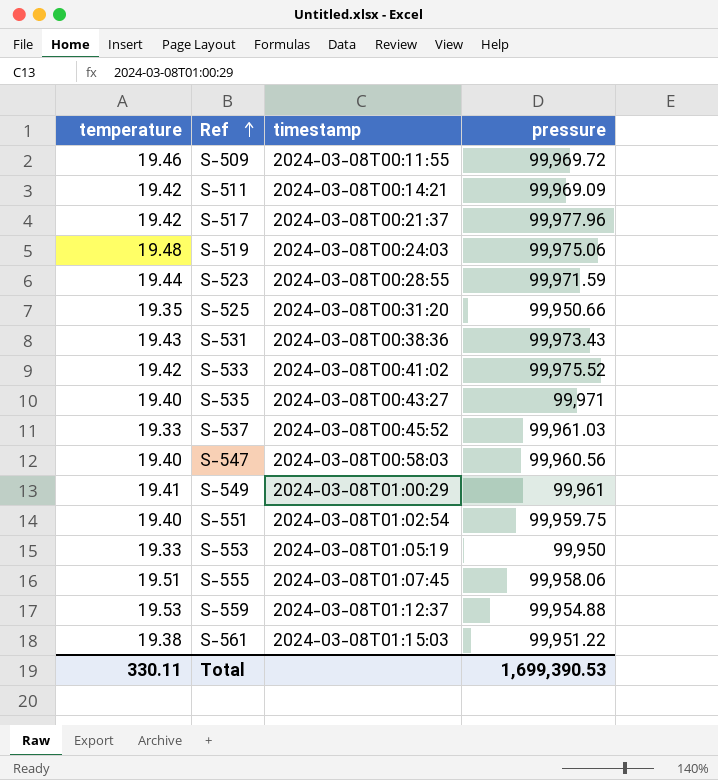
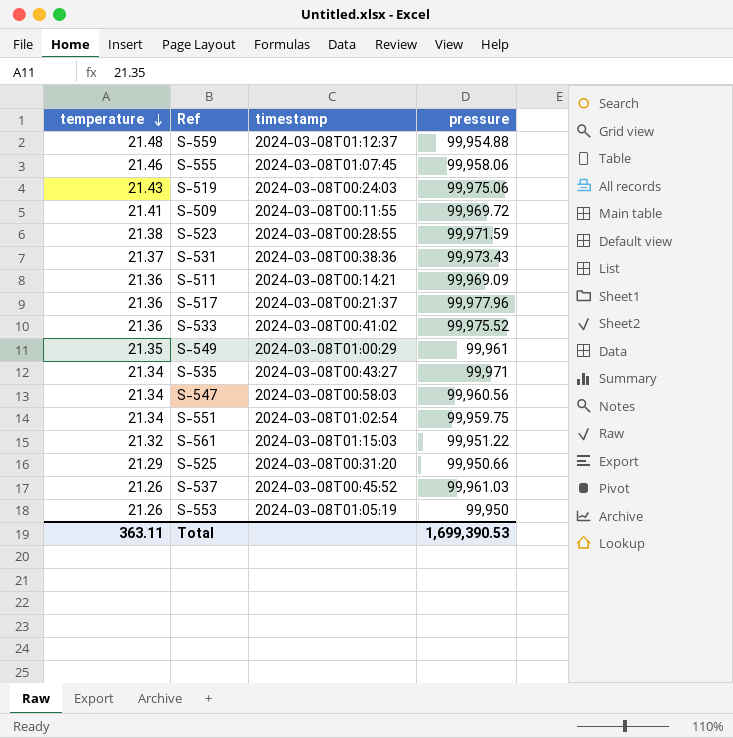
row order: Ref ascending -> temperature descending
S-559 | temperature: 19.53 -> 21.48
S-555 | temperature: 19.51 -> 21.46
S-519 | temperature: 19.48 -> 21.43
S-509 | temperature: 19.46 -> 21.41
S-523 | temperature: 19.44 -> 21.38
S-531 | temperature: 19.43 -> 21.37
S-511 | temperature: 19.42 -> 21.36
S-517 | temperature: 19.42 -> 21.36
S-533 | temperature: 19.42 -> 21.36
S-549 | temperature: 19.41 -> 21.35
S-535 | temperature: 19.40 -> 21.34
S-547 | temperature: 19.40 -> 21.34
S-551 | temperature: 19.40 -> 21.34
S-561 | temperature: 19.38 -> 21.32
S-525 | temperature: 19.35 -> 21.29
S-537 | temperature: 19.33 -> 21.26
S-553 | temperature: 19.33 -> 21.26
Total | temperature: 330.11 -> 363.11

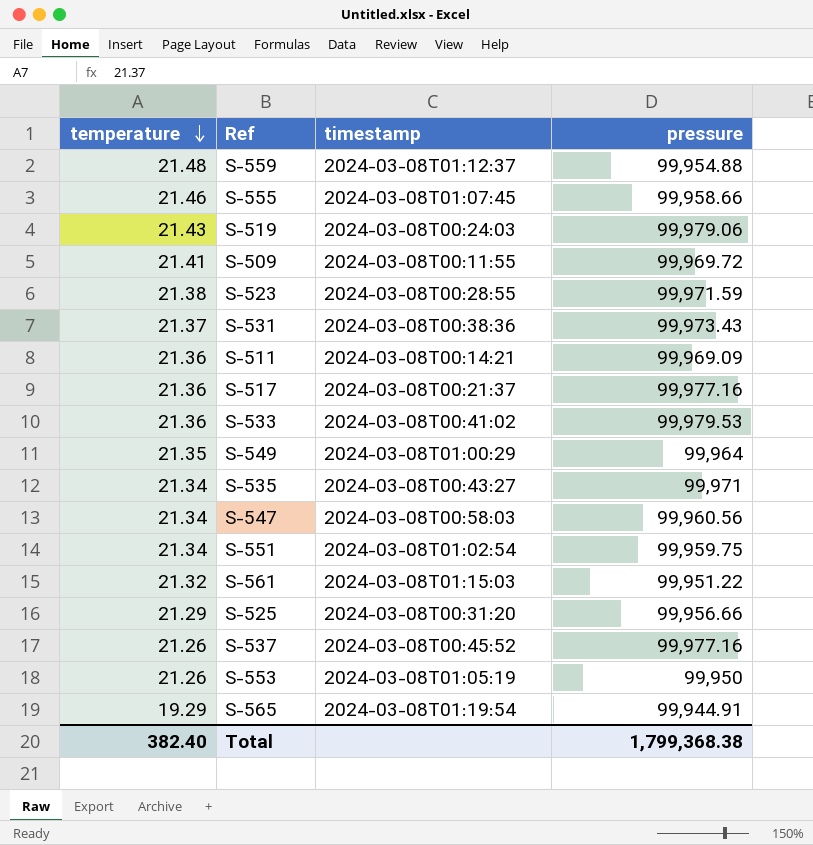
S-555 | pressure: 99,958.06 -> 99,958.66
S-519 | pressure: 99,975.06 -> 99,979.06
S-517 | pressure: 99,977.96 -> 99,977.16
S-533 | pressure: 99,975.52 -> 99,979.53
S-549 | pressure: 99,961 -> 99,964
S-525 | pressure: 99,950.66 -> 99,956.66
S-537 | pressure: 99,961.03 -> 99,977.16
row S-565: none -> 19.29 | 2024-03-08T01:19:54 | 99,944.91
Total | temperature: 363.11 -> 382.40
Total | pressure: 1,699,390.53 -> 1,799,368.38

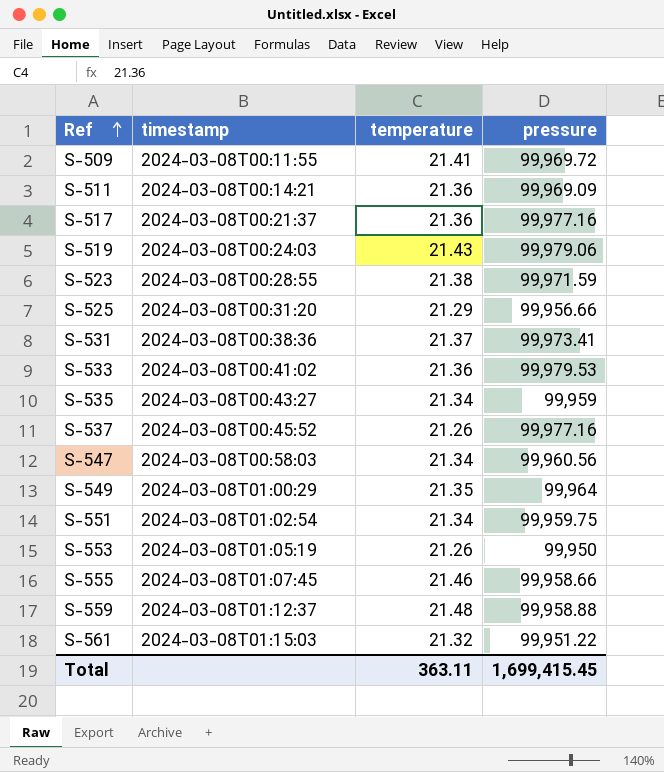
row order: temperature descending -> Ref ascending
column temperature | position: 1 -> 3
row S-565: 19.29 | 2024-03-08T01:19:54 | 99,944.91 -> none
S-531 | pressure: 99,973.43 -> 99,973.41
S-535 | pressure: 99,971 -> 99,959
S-559 | pressure: 99,954.88 -> 99,958.88
Total | temperature: 382.40 -> 363.11
Total | pressure: 1,799,368.38 -> 1,699,415.45

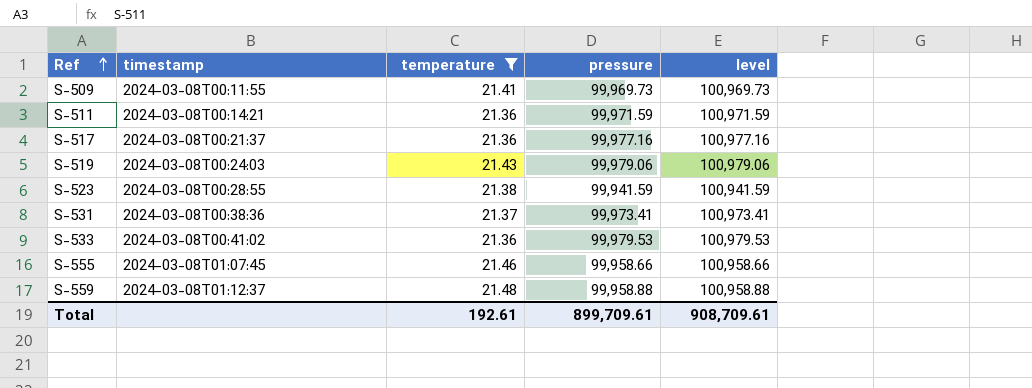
filter: none -> temperature >= 21.36
column level | formula: none -> [pressure] + 1000
S-509 | pressure: 99,969.72 -> 99,969.73
S-511 | pressure: 99,969.09 -> 99,971.59
S-523 | pressure: 99,971.59 -> 99,941.59
Total | temperature: 363.11 -> 192.61
Total | pressure: 1,699,415.45 -> 899,709.61

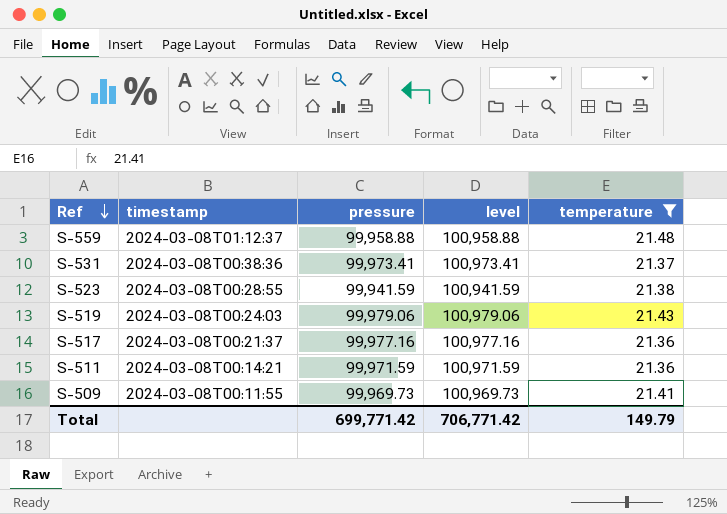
row order: Ref ascending -> Ref descending
column temperature | position: 3 -> 5
row S-533: 2024-03-08T00:41:02 | 21.36 | 99,979.53 | 100,979.53 -> none
row S-555: 2024-03-08T01:07:45 | 21.46 | 99,958.66 | 100,958.66 -> none
Total | pressure: 899,709.61 -> 699,771.42
Total | level: 908,709.61 -> 706,771.42
Total | temperature: 192.61 -> 149.79

